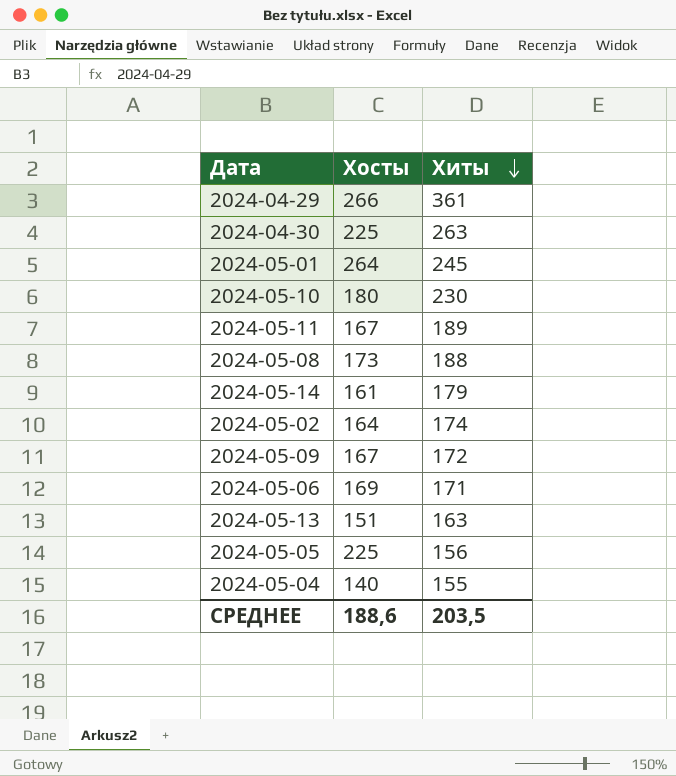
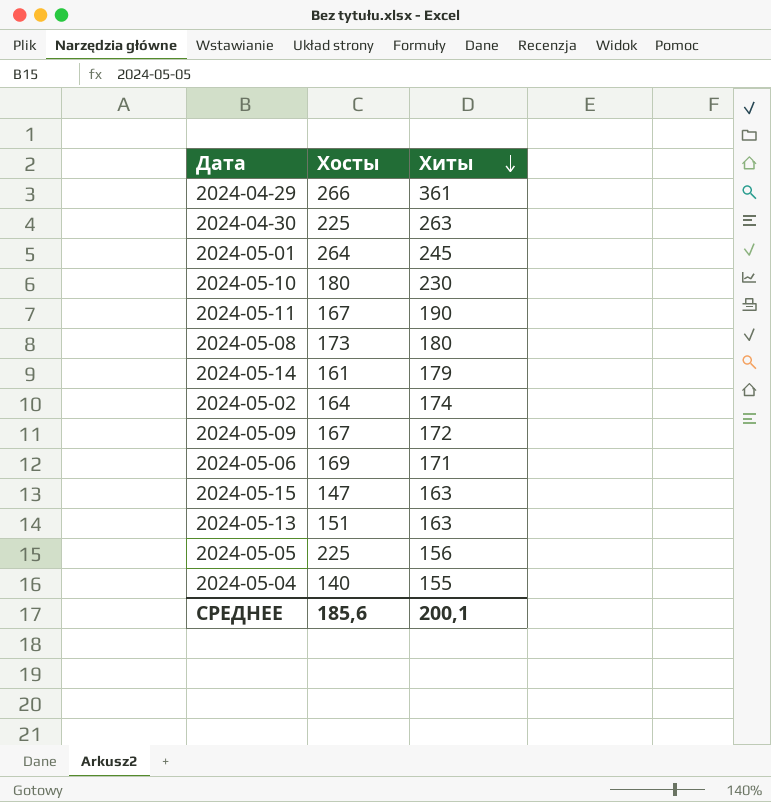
2024-05-11 | Хиты: 189 -> 190
2024-05-08 | Хиты: 188 -> 180
row 2024-05-15: none -> 147 | 163
СРЕДНЕЕ | Хосты: 188,6 -> 185,6
СРЕДНЕЕ | Хиты: 203,5 -> 200,1

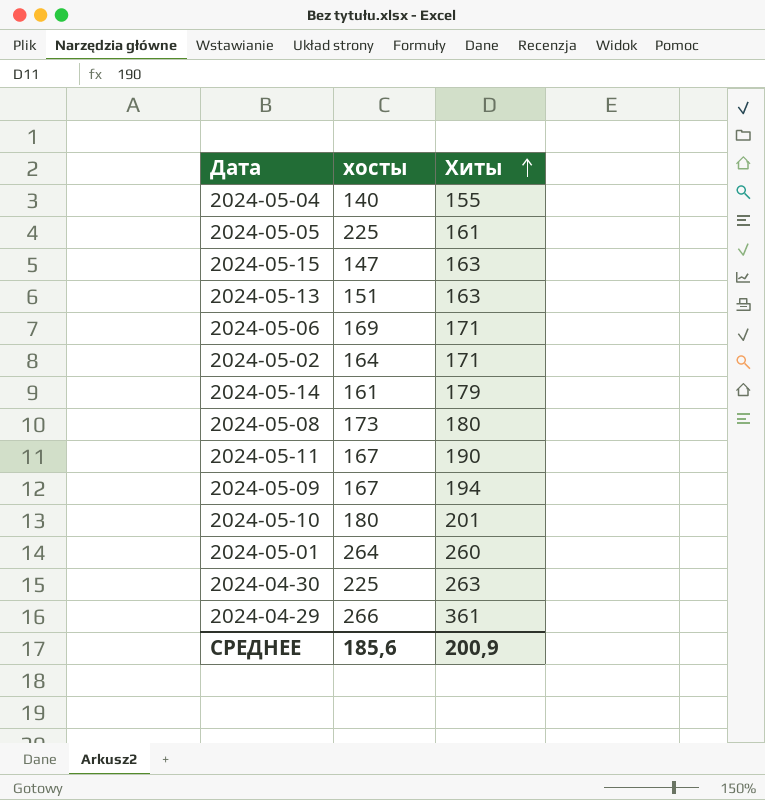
row order: Хиты descending -> Хиты ascending
column name: Хосты -> хосты
2024-05-05 | Хиты: 156 -> 161
2024-05-02 | Хиты: 174 -> 171
2024-05-09 | Хиты: 172 -> 194
2024-05-10 | Хиты: 230 -> 201
2024-05-01 | Хиты: 245 -> 260
СРЕДНЕЕ | Хиты: 200,1 -> 200,9

